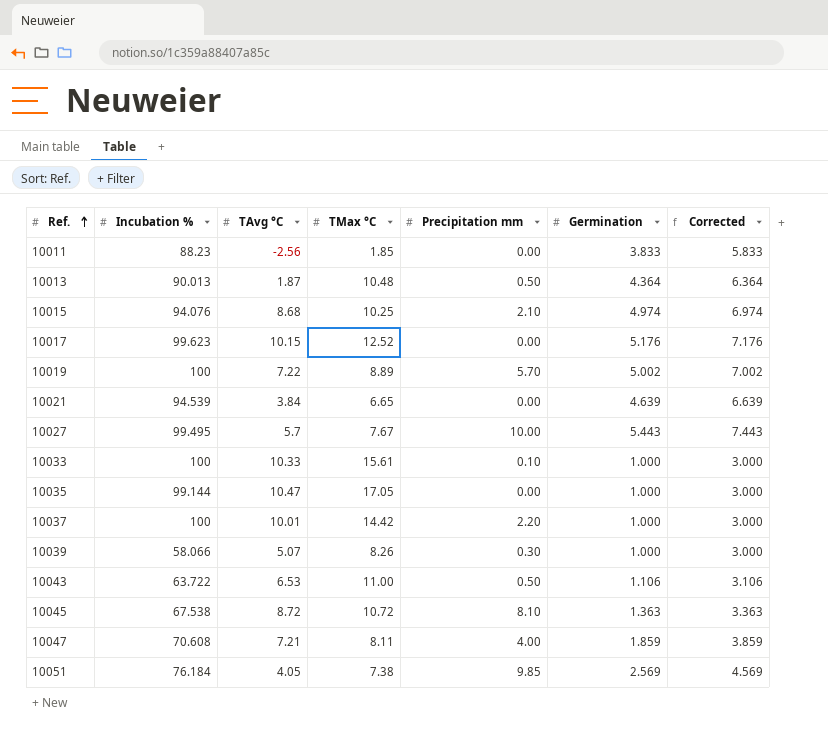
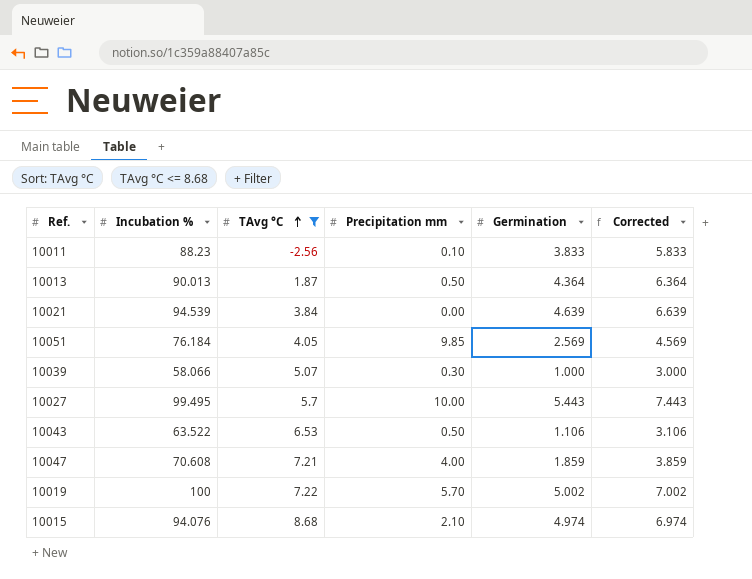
filter: none -> TAvg °C <= 8.68
row order: Ref. ascending -> TAvg °C ascending
column TMax °C | position: 4 -> none
10011 | Precipitation mm: 0.00 -> 0.10
10043 | Incubation %: 63.722 -> 63.522

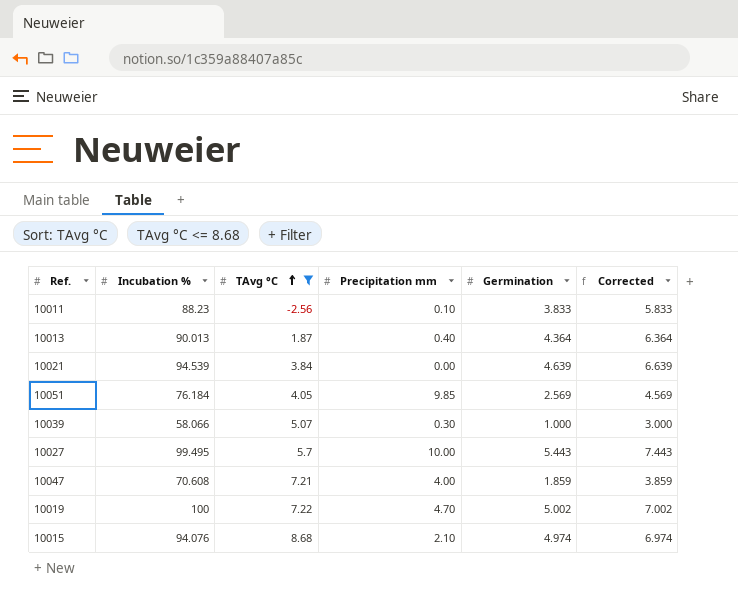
row 10043: 63.522 | 6.53 | 0.50 | 1.106 | 3.106 -> none
10013 | Precipitation mm: 0.50 -> 0.40
10019 | Precipitation mm: 5.70 -> 4.70

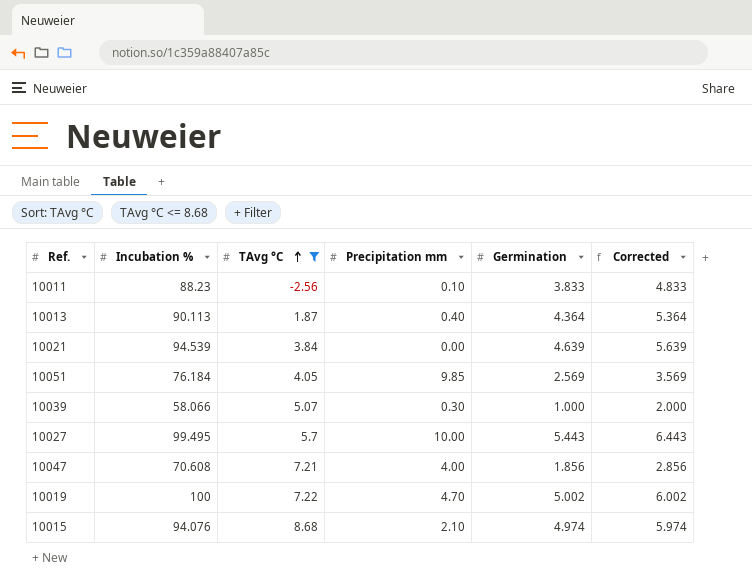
column Corrected | formula: [Germination] + 2 -> [Germination] + 1
10013 | Incubation %: 90.013 -> 90.113
10047 | Germination: 1.859 -> 1.856

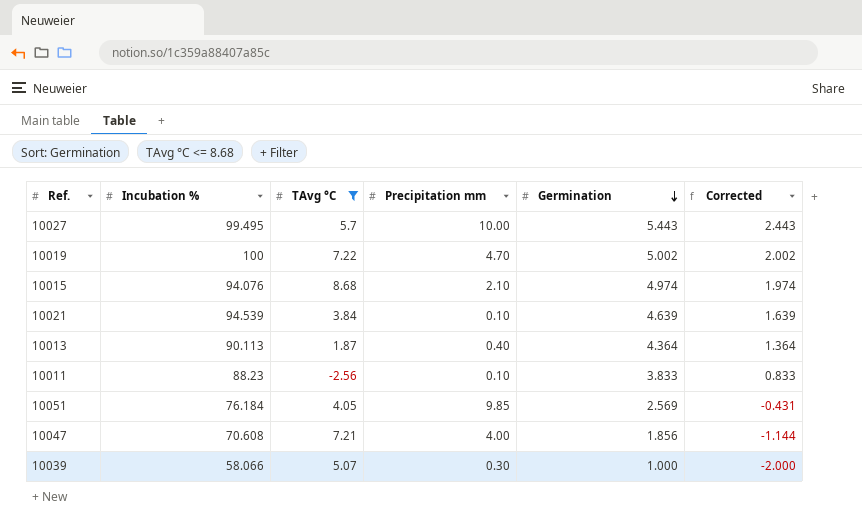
row order: TAvg °C ascending -> Germination descending
column Corrected | formula: [Germination] + 1 -> [Germination] - 3
10021 | Precipitation mm: 0.00 -> 0.10

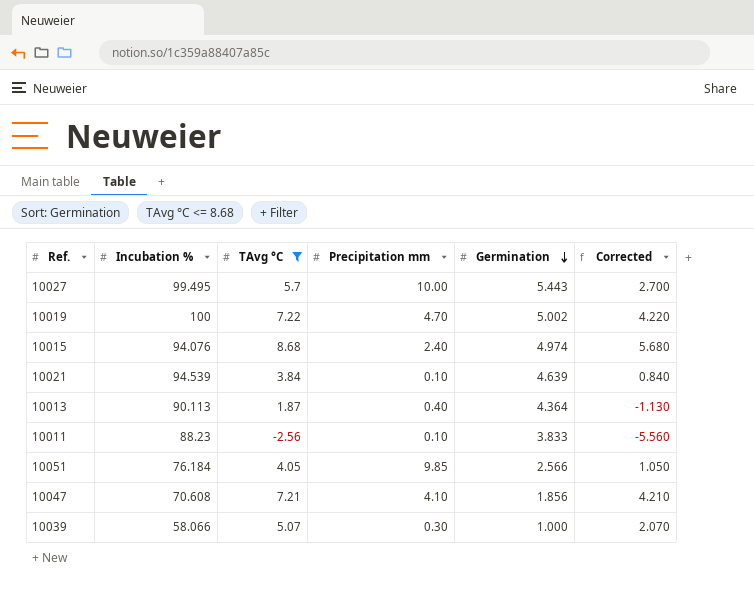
column Corrected | formula: [Germination] - 3 -> [TAvg °C] - 3
10015 | Precipitation mm: 2.10 -> 2.40
10051 | Germination: 2.569 -> 2.566
10047 | Precipitation mm: 4.00 -> 4.10

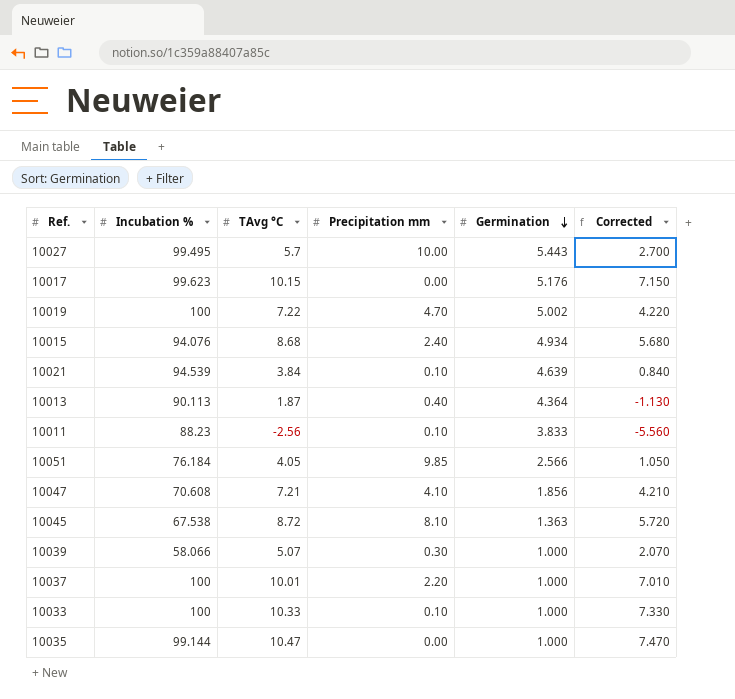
filter: TAvg °C <= 8.68 -> none
10015 | Germination: 4.974 -> 4.934

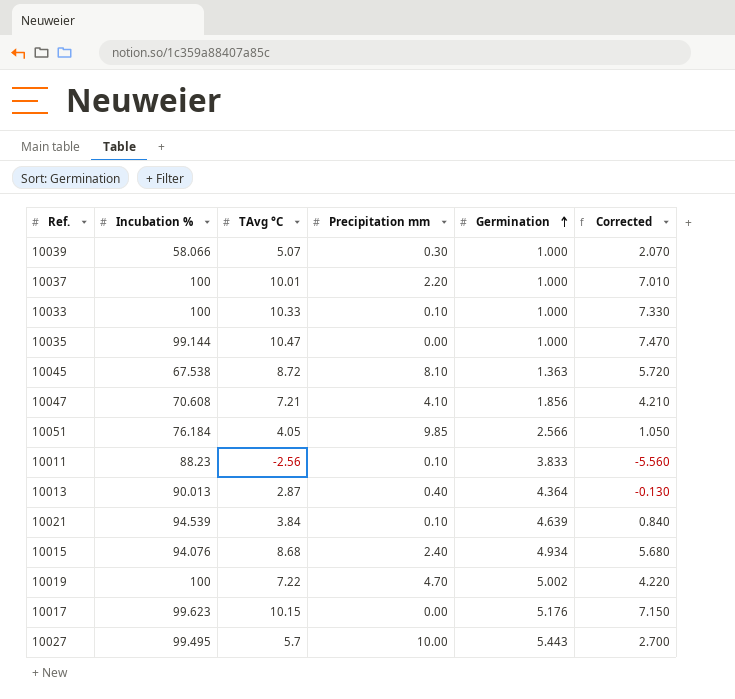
row order: Germination descending -> Germination ascending
10013 | Incubation %: 90.113 -> 90.013
10013 | TAvg °C: 1.87 -> 2.87
10013 | Corrected: -1.130 -> -0.130

